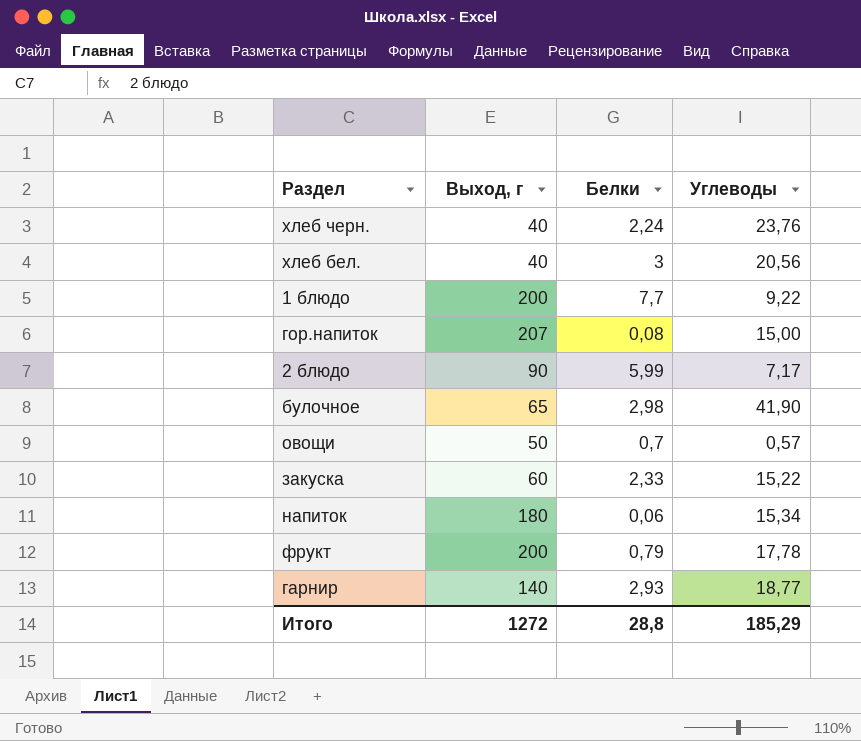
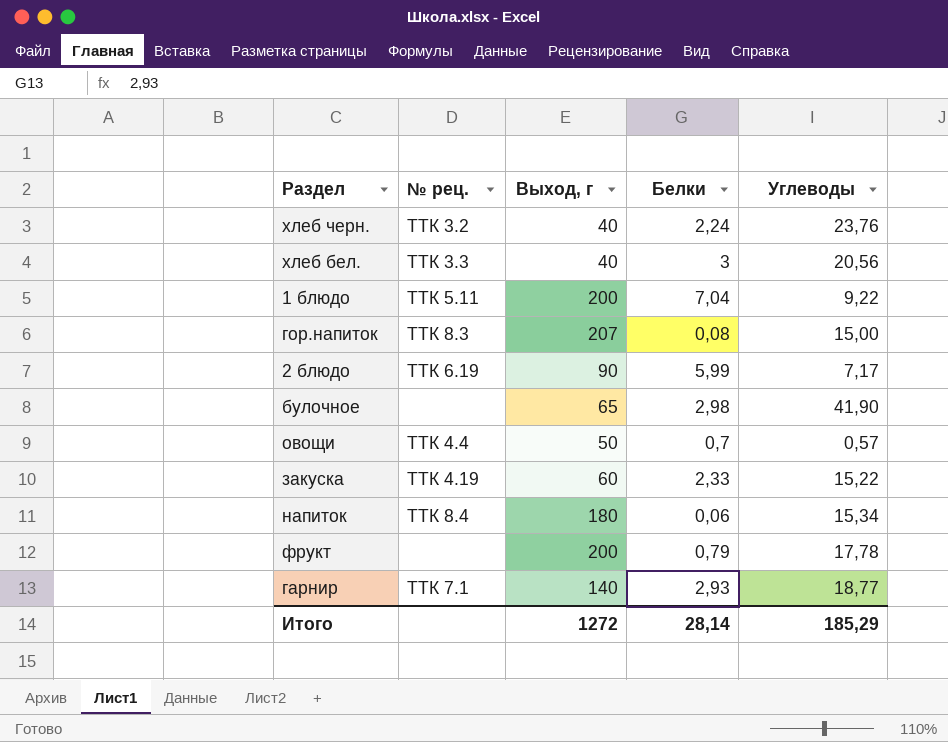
column № рец. | position: none -> 2
1 блюдо | Белки: 7,7 -> 7,04
Итого | Белки: 28,8 -> 28,14

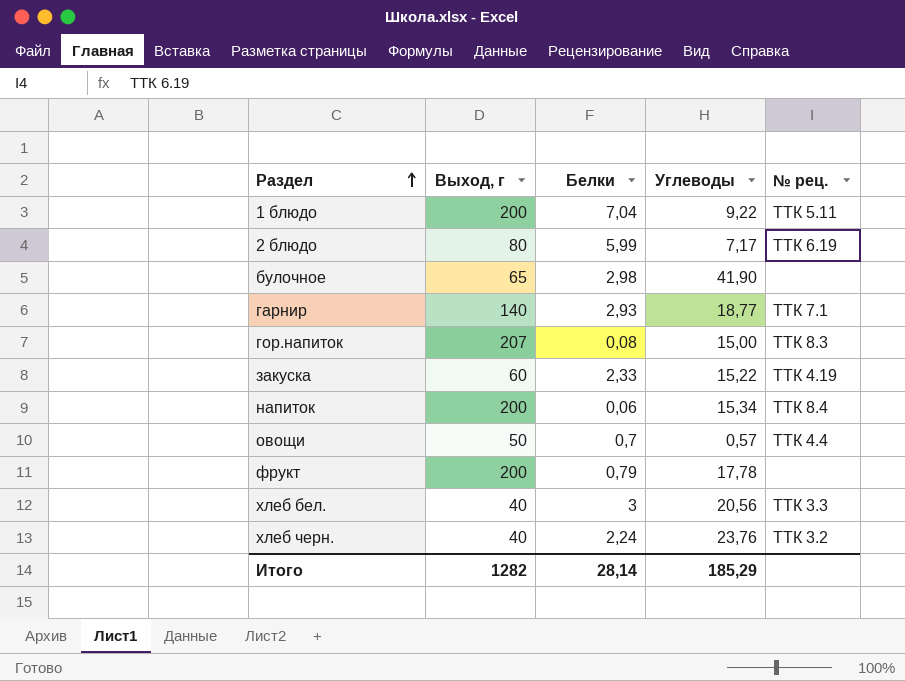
row order: none -> Раздел ascending
column № рец. | position: 2 -> 5
2 блюдо | Выход, г: 90 -> 80
напиток | Выход, г: 180 -> 200
Итого | Выход, г: 1272 -> 1282

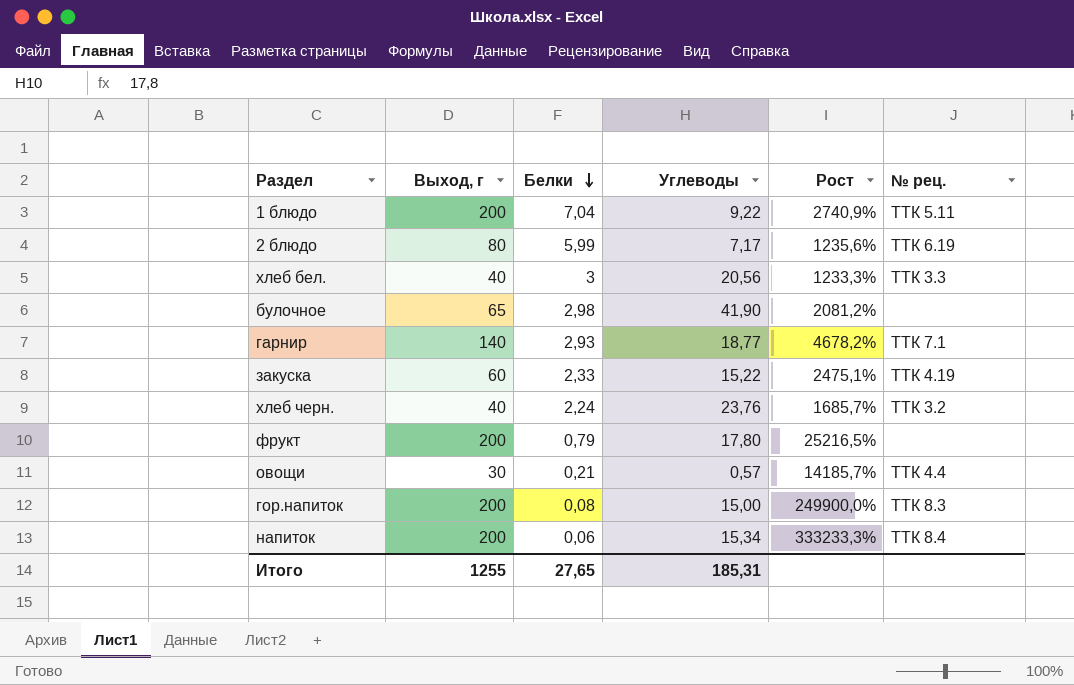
row order: Раздел ascending -> Белки descending
column Рост | formula: none -> ([Выход, г] - [Белки]) / [Белки]
фрукт | Углеводы: 17,78 -> 17,80
овощи | Выход, г: 50 -> 30
овощи | Белки: 0,7 -> 0,21
гор.напиток | Выход, г: 207 -> 200
Итого | Выход, г: 1282 -> 1255
Итого | Белки: 28,14 -> 27,65
Итого | Углеводы: 185,29 -> 185,31

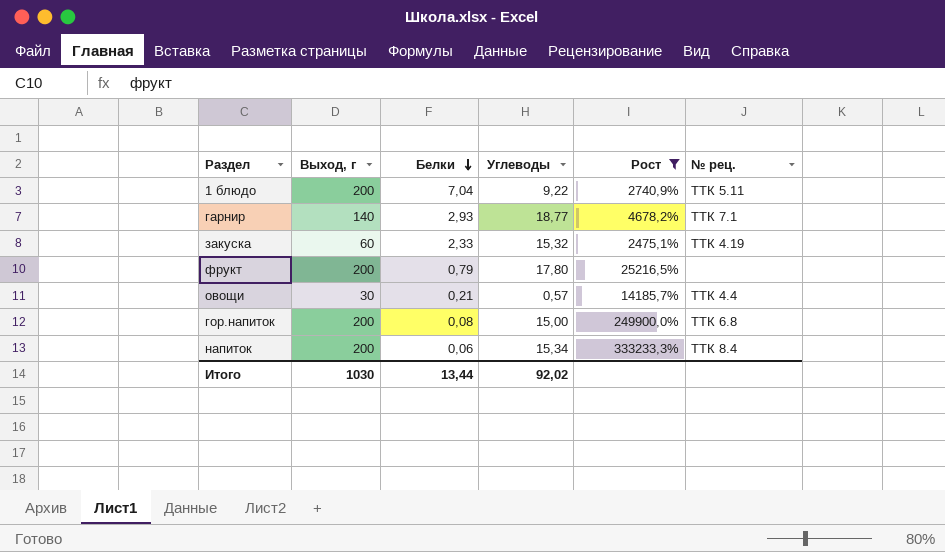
filter: none -> Рост >= 2475,1%
закуска | Углеводы: 15,22 -> 15,32
гор.напиток | № рец.: ТТК 8.3 -> ТТК 6.8
Итого | Выход, г: 1255 -> 1030
Итого | Белки: 27,65 -> 13,44
Итого | Углеводы: 185,31 -> 92,02

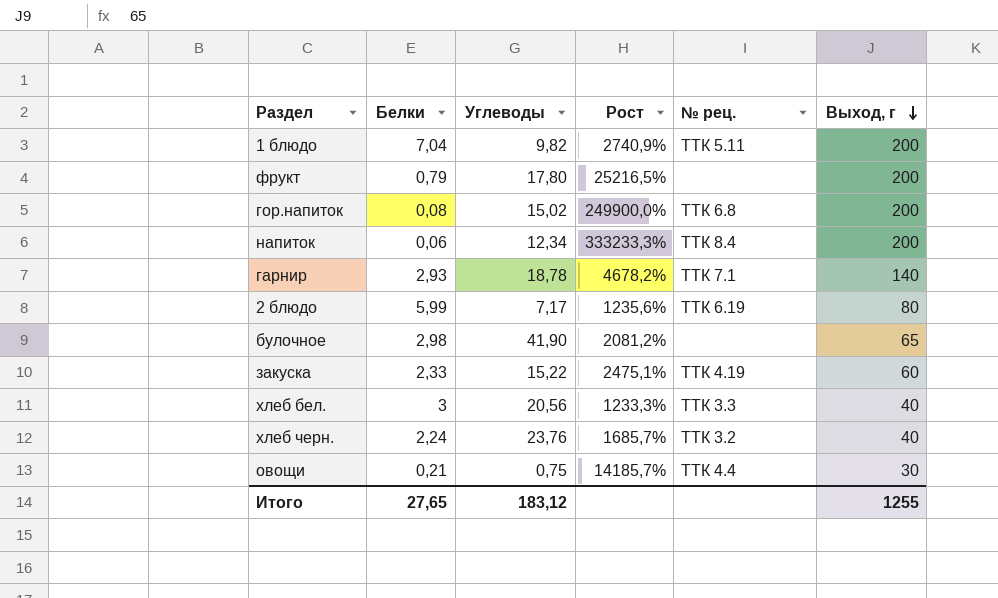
filter: Рост >= 2475,1% -> none
row order: Белки descending -> Выход, г descending
column Выход, г | position: 2 -> 6
1 блюдо | Углеводы: 9,22 -> 9,82
гор.напиток | Углеводы: 15,00 -> 15,02
напиток | Углеводы: 15,34 -> 12,34
гарнир | Углеводы: 18,77 -> 18,78
закуска | Углеводы: 15,32 -> 15,22
овощи | Углеводы: 0,57 -> 0,75
Итого | Белки: 13,44 -> 27,65
Итого | Углеводы: 92,02 -> 183,12
Итого | Выход, г: 1030 -> 1255

